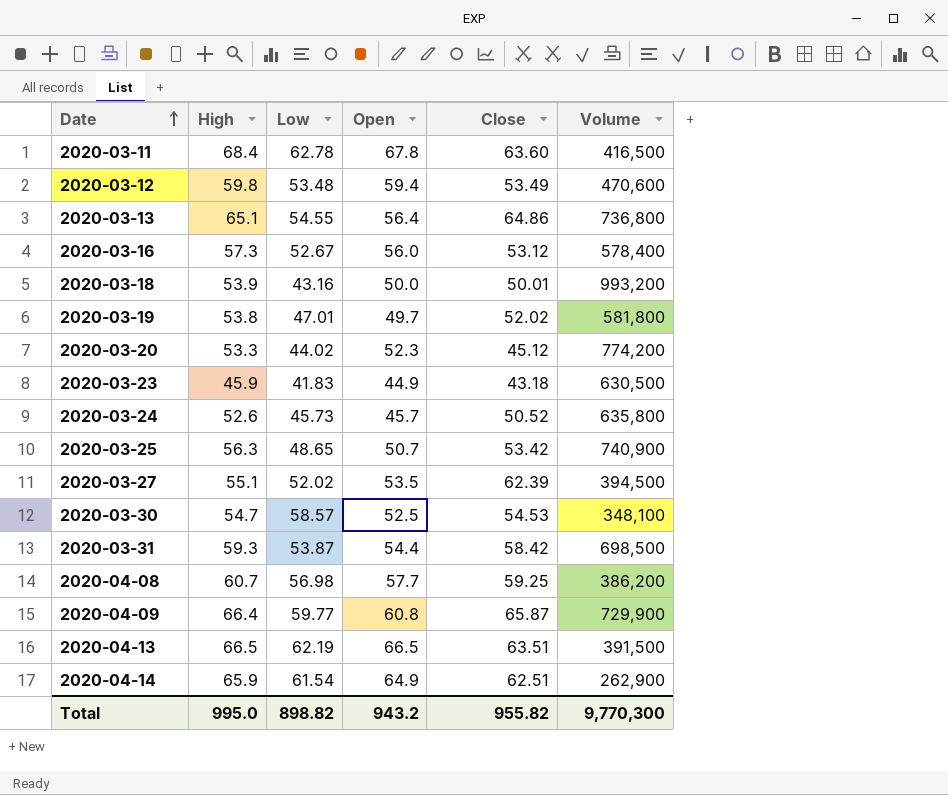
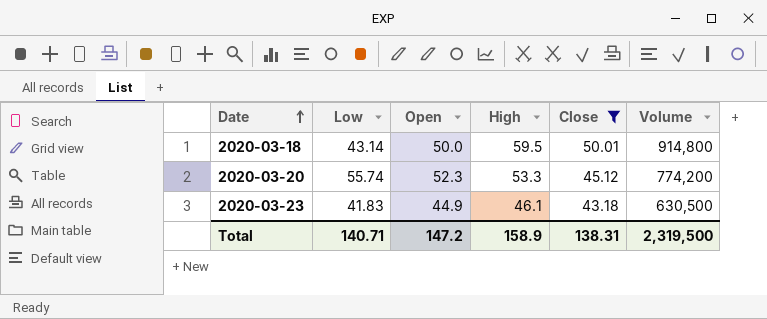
filter: none -> Close <= 50.01
column High | position: 2 -> 4
2020-03-18 | Low: 43.16 -> 43.14
2020-03-18 | High: 53.9 -> 59.5
2020-03-18 | Volume: 993,200 -> 914,800
2020-03-20 | Low: 44.02 -> 55.74
2020-03-23 | High: 45.9 -> 46.1
Total | Low: 898.82 -> 140.71
Total | Open: 943.2 -> 147.2
Total | High: 995.0 -> 158.9
Total | Close: 955.82 -> 138.31
Total | Volume: 9,770,300 -> 2,319,500

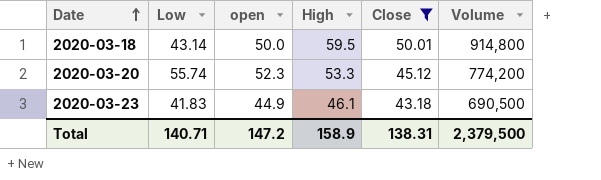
column name: Open -> open
2020-03-23 | Volume: 630,500 -> 690,500
Total | Volume: 2,319,500 -> 2,379,500

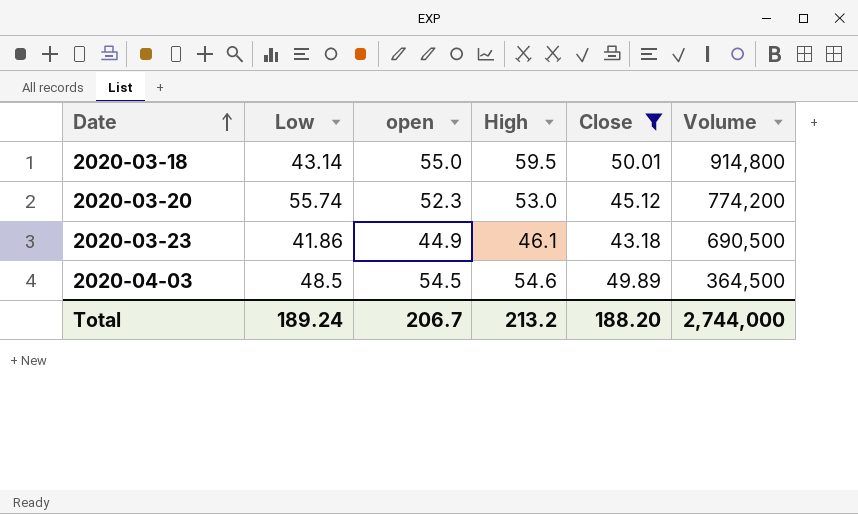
2020-03-18 | open: 50.0 -> 55.0
2020-03-20 | High: 53.3 -> 53.0
2020-03-23 | Low: 41.83 -> 41.86
row 2020-04-03: none -> 48.5 | 54.5 | 54.6 | 49.89 | 364,500
Total | Low: 140.71 -> 189.24
Total | open: 147.2 -> 206.7
Total | High: 158.9 -> 213.2
Total | Close: 138.31 -> 188.20
Total | Volume: 2,379,500 -> 2,744,000

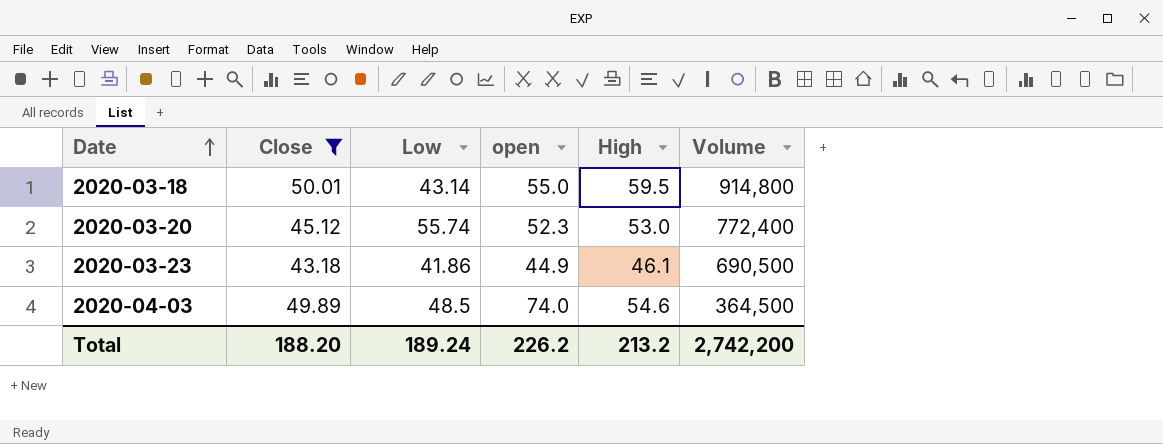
column Close | position: 5 -> 2
2020-03-20 | Volume: 774,200 -> 772,400
2020-04-03 | open: 54.5 -> 74.0
Total | open: 206.7 -> 226.2
Total | Volume: 2,744,000 -> 2,742,200

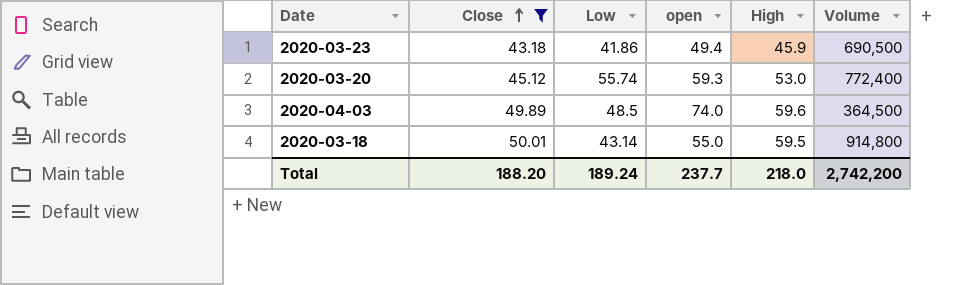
row order: Date ascending -> Close ascending
2020-03-23 | open: 44.9 -> 49.4
2020-03-23 | High: 46.1 -> 45.9
2020-03-20 | open: 52.3 -> 59.3
2020-04-03 | High: 54.6 -> 59.6
Total | open: 226.2 -> 237.7
Total | High: 213.2 -> 218.0

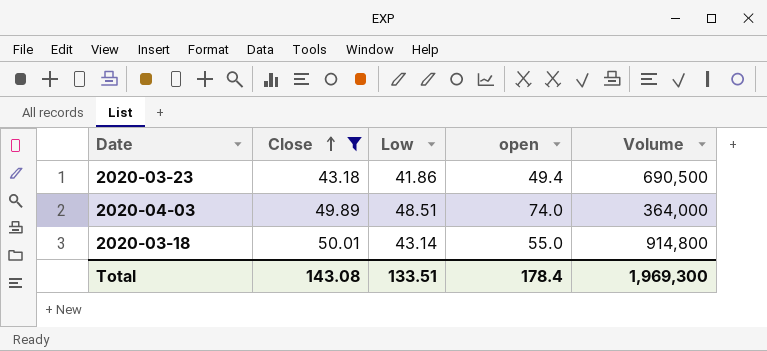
column High | position: 5 -> none
row 2020-03-20: 45.12 | 55.74 | 59.3 | 53.0 | 772,400 -> none
2020-04-03 | Low: 48.5 -> 48.51
2020-04-03 | Volume: 364,500 -> 364,000
Total | Close: 188.20 -> 143.08
Total | Low: 189.24 -> 133.51
Total | open: 237.7 -> 178.4
Total | Volume: 2,742,200 -> 1,969,300

